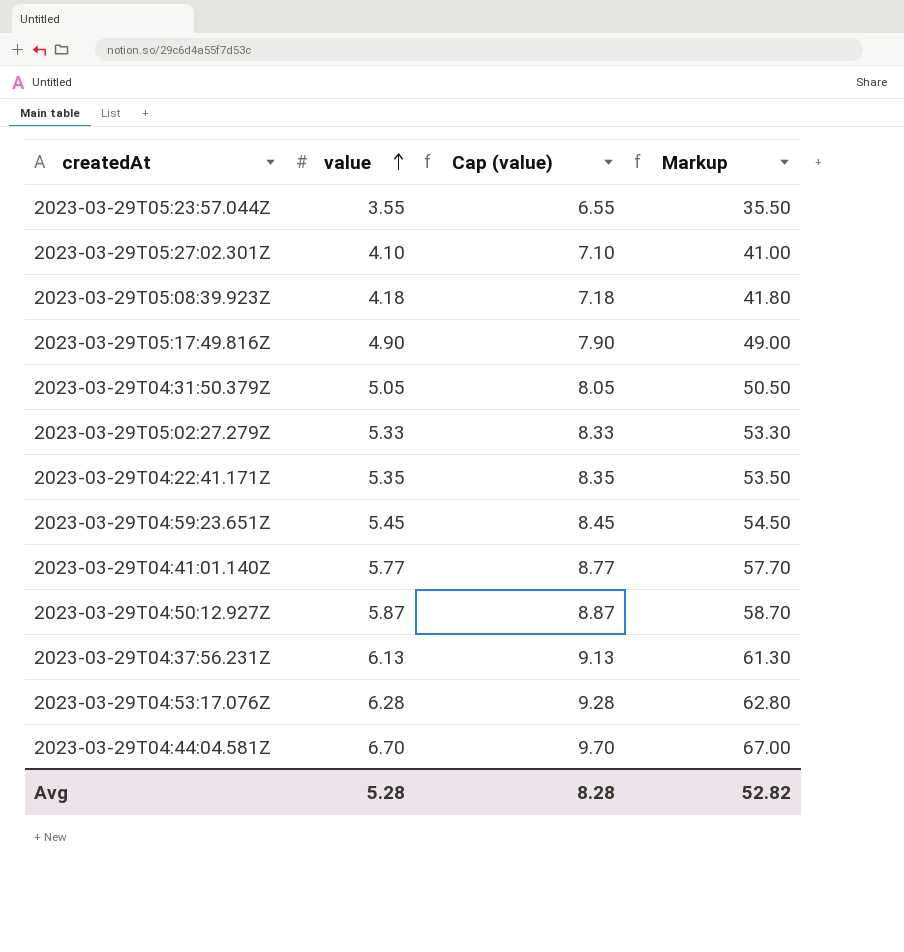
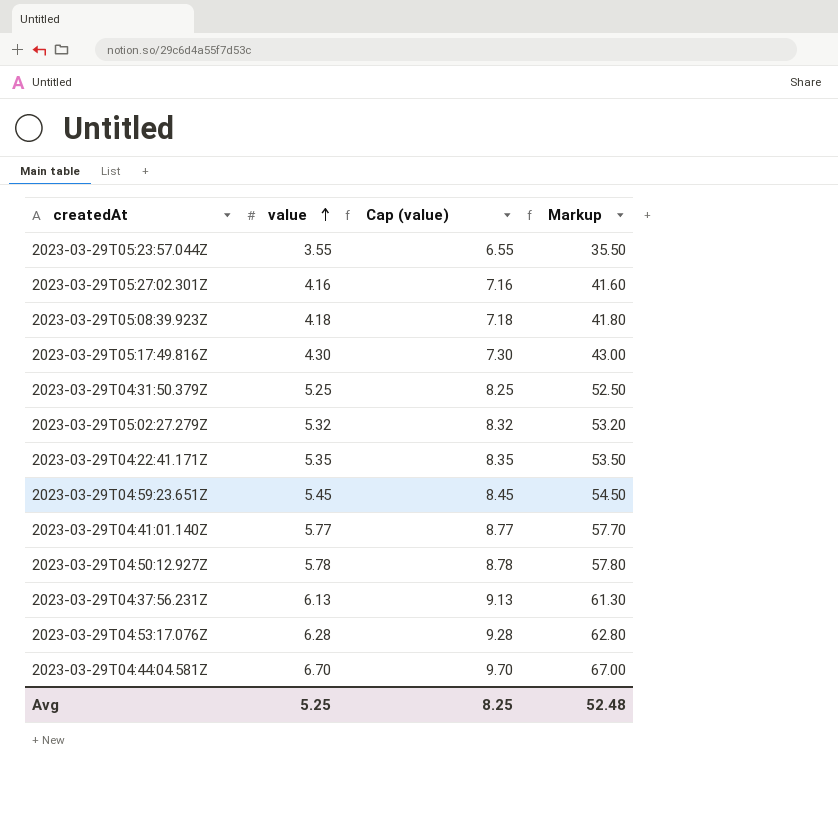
2023-03-29T05:27:02.301Z | value: 4.10 -> 4.16
2023-03-29T05:27:02.301Z | Cap (value): 7.10 -> 7.16
2023-03-29T05:27:02.301Z | Markup: 41.00 -> 41.60
2023-03-29T05:17:49.816Z | value: 4.90 -> 4.30
2023-03-29T05:17:49.816Z | Cap (value): 7.90 -> 7.30
2023-03-29T05:17:49.816Z | Markup: 49.00 -> 43.00
2023-03-29T04:31:50.379Z | value: 5.05 -> 5.25
2023-03-29T04:31:50.379Z | Cap (value): 8.05 -> 8.25
2023-03-29T04:31:50.379Z | Markup: 50.50 -> 52.50
2023-03-29T05:02:27.279Z | value: 5.33 -> 5.32
2023-03-29T05:02:27.279Z | Cap (value): 8.33 -> 8.32
2023-03-29T05:02:27.279Z | Markup: 53.30 -> 53.20
2023-03-29T04:50:12.927Z | value: 5.87 -> 5.78
2023-03-29T04:50:12.927Z | Cap (value): 8.87 -> 8.78
2023-03-29T04:50:12.927Z | Markup: 58.70 -> 57.80
Avg | value: 5.28 -> 5.25
Avg | Cap (value): 8.28 -> 8.25
Avg | Markup: 52.82 -> 52.48

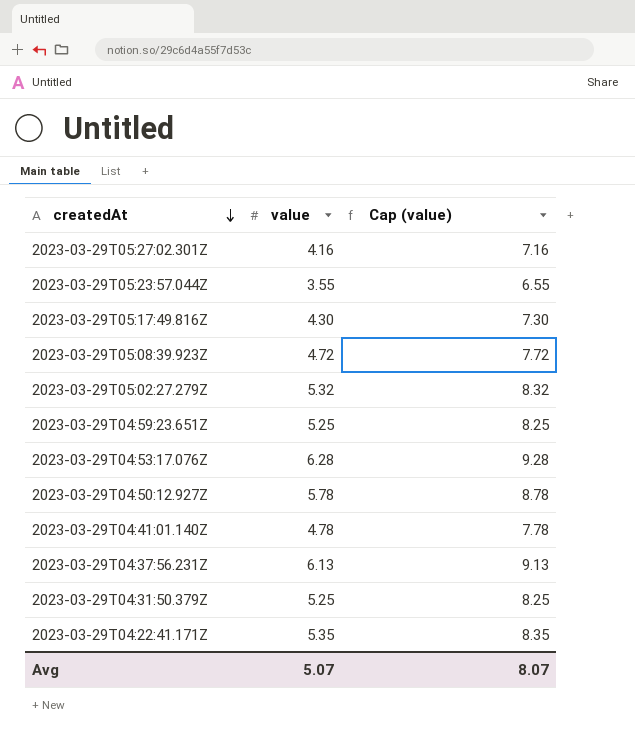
row order: value ascending -> createdAt descending
column Markup | formula: [value] * 10 -> none
row 2023-03-29T04:44:04.581Z: 6.70 | 9.70 | 67.00 -> none
2023-03-29T05:08:39.923Z | value: 4.18 -> 4.72
2023-03-29T05:08:39.923Z | Cap (value): 7.18 -> 7.72
2023-03-29T04:59:23.651Z | value: 5.45 -> 5.25
2023-03-29T04:59:23.651Z | Cap (value): 8.45 -> 8.25
2023-03-29T04:41:01.140Z | value: 5.77 -> 4.78
2023-03-29T04:41:01.140Z | Cap (value): 8.77 -> 7.78
Avg | value: 5.25 -> 5.07
Avg | Cap (value): 8.25 -> 8.07

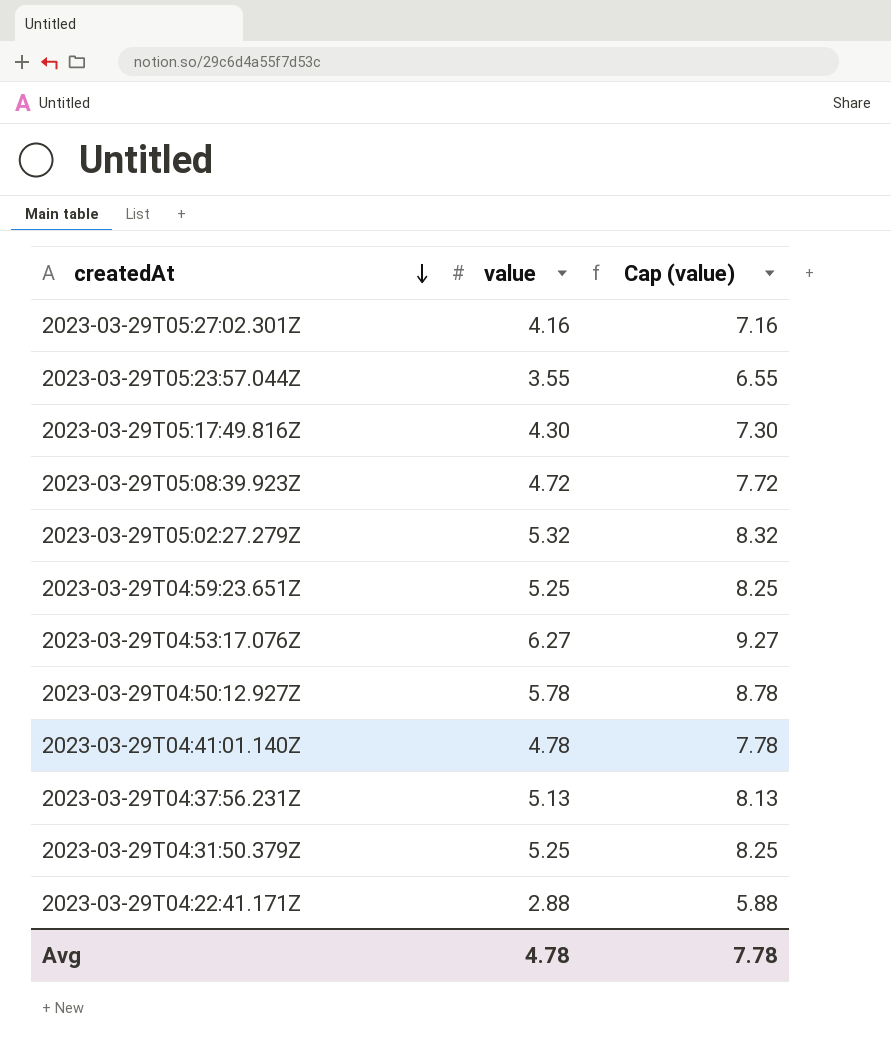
2023-03-29T04:53:17.076Z | value: 6.28 -> 6.27
2023-03-29T04:53:17.076Z | Cap (value): 9.28 -> 9.27
2023-03-29T04:37:56.231Z | value: 6.13 -> 5.13
2023-03-29T04:37:56.231Z | Cap (value): 9.13 -> 8.13
2023-03-29T04:22:41.171Z | value: 5.35 -> 2.88
2023-03-29T04:22:41.171Z | Cap (value): 8.35 -> 5.88
Avg | value: 5.07 -> 4.78
Avg | Cap (value): 8.07 -> 7.78

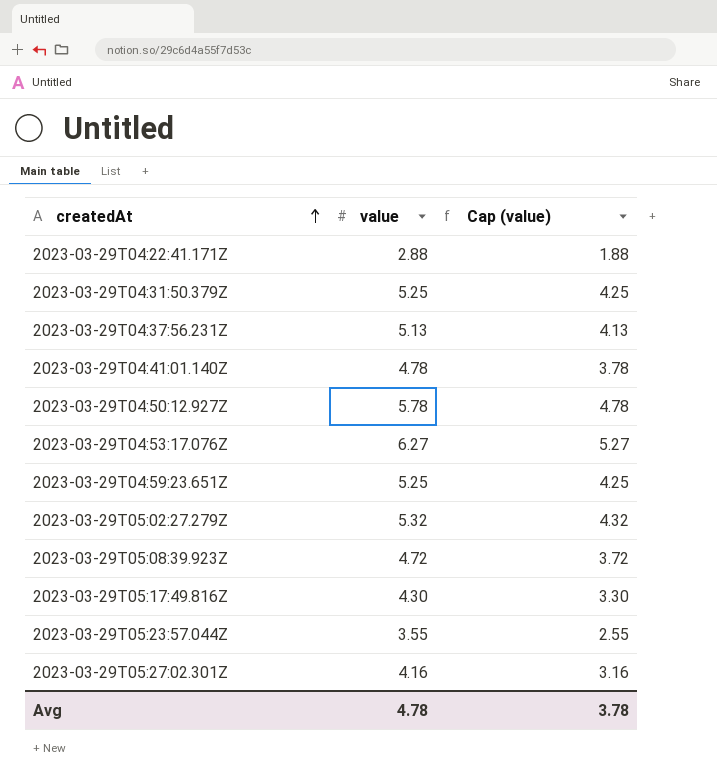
row order: createdAt descending -> createdAt ascending
column Cap (value) | formula: [value] + 3 -> [value] - 1
Avg | Cap (value): 7.78 -> 3.78

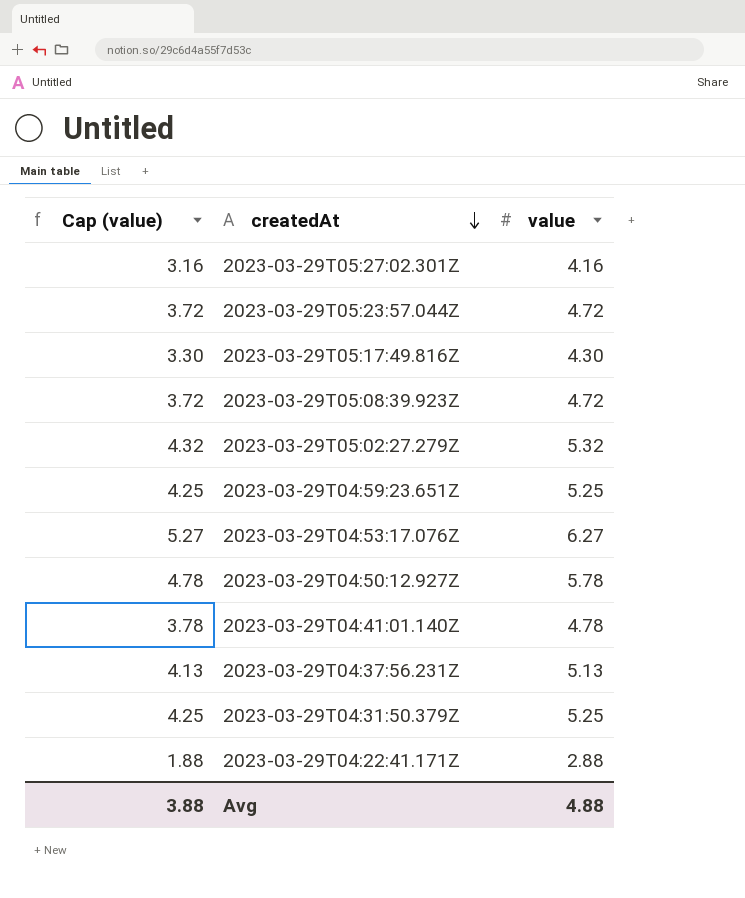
row order: createdAt ascending -> createdAt descending
column Cap (value) | position: 3 -> 1
2023-03-29T05:23:57.044Z | Cap (value): 2.55 -> 3.72
2023-03-29T05:23:57.044Z | value: 3.55 -> 4.72
Avg | Cap (value): 3.78 -> 3.88
Avg | value: 4.78 -> 4.88

